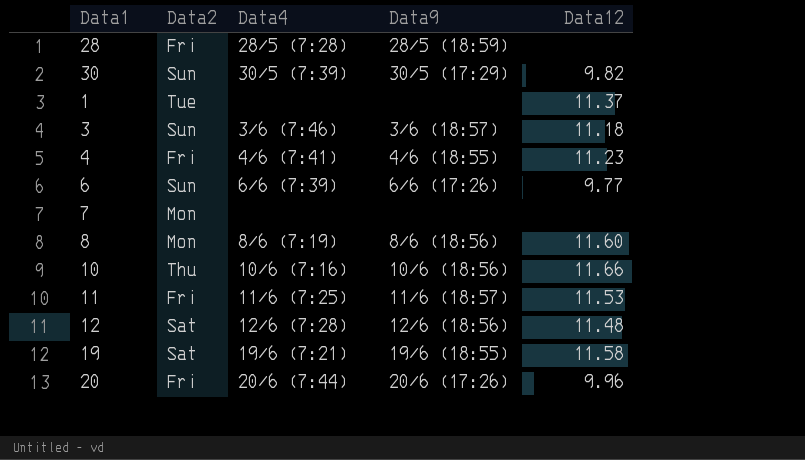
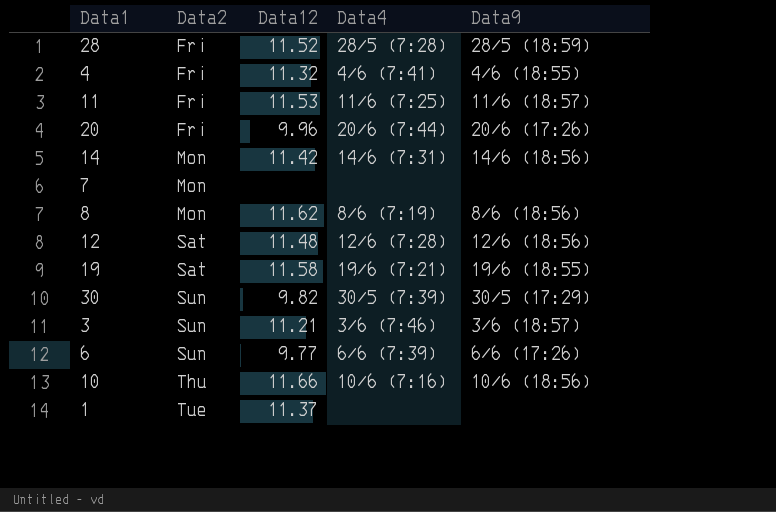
row order: none -> Data2 ascending
column Data12 | position: 5 -> 3
28 | Data12: none -> 11.52
4 | Data12: 11.23 -> 11.32
row 14: none -> Mon | 11.42 | 14/6 (7:31) | 14/6 (18:56)
8 | Data12: 11.60 -> 11.62
3 | Data12: 11.18 -> 11.21

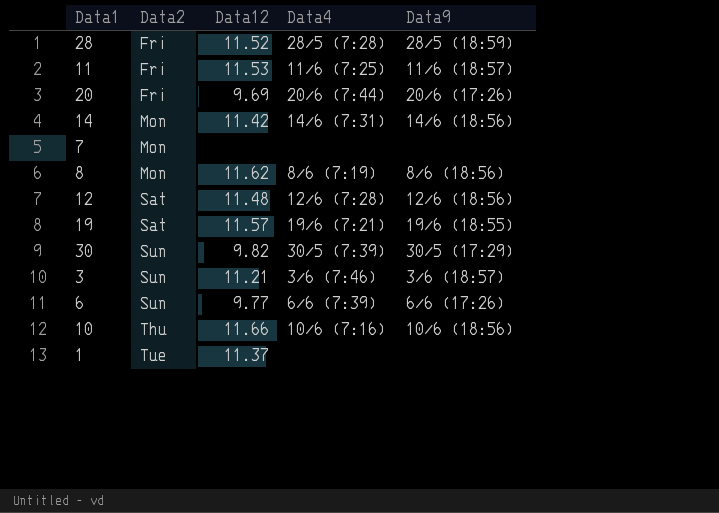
row 4: Fri | 11.32 | 4/6 (7:41) | 4/6 (18:55) -> none
20 | Data12: 9.96 -> 9.69
19 | Data12: 11.58 -> 11.57

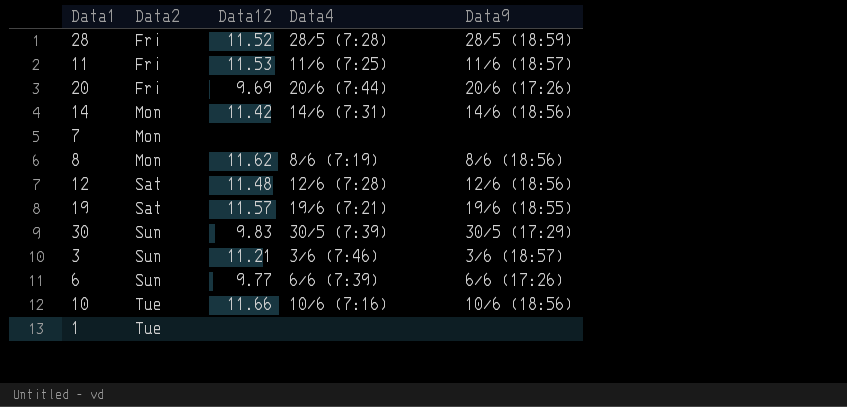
30 | Data12: 9.82 -> 9.83
10 | Data2: Thu -> Tue
1 | Data12: 11.37 -> none

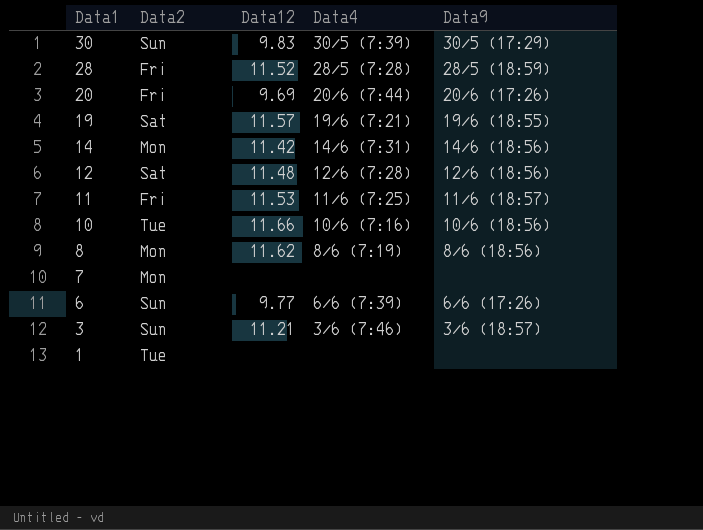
row order: Data2 ascending -> Data1 descending

